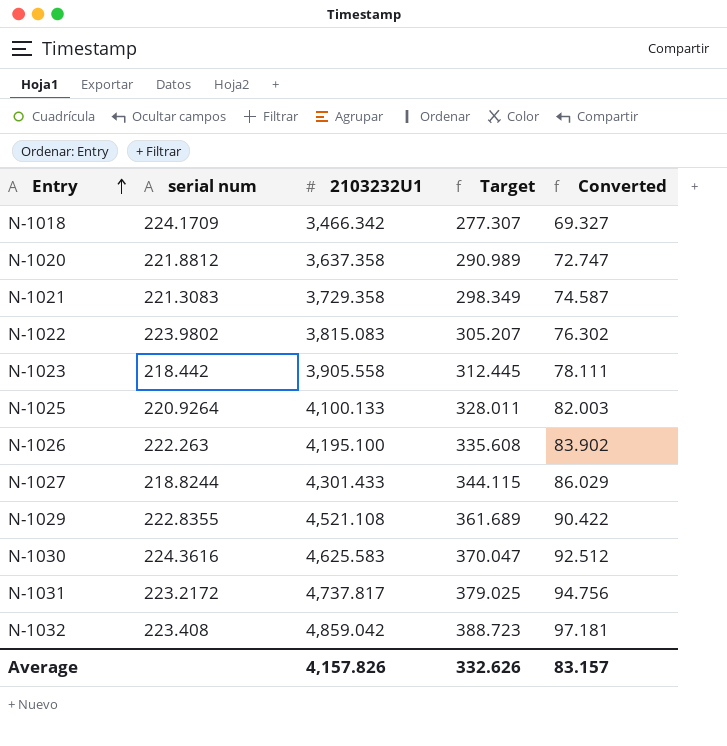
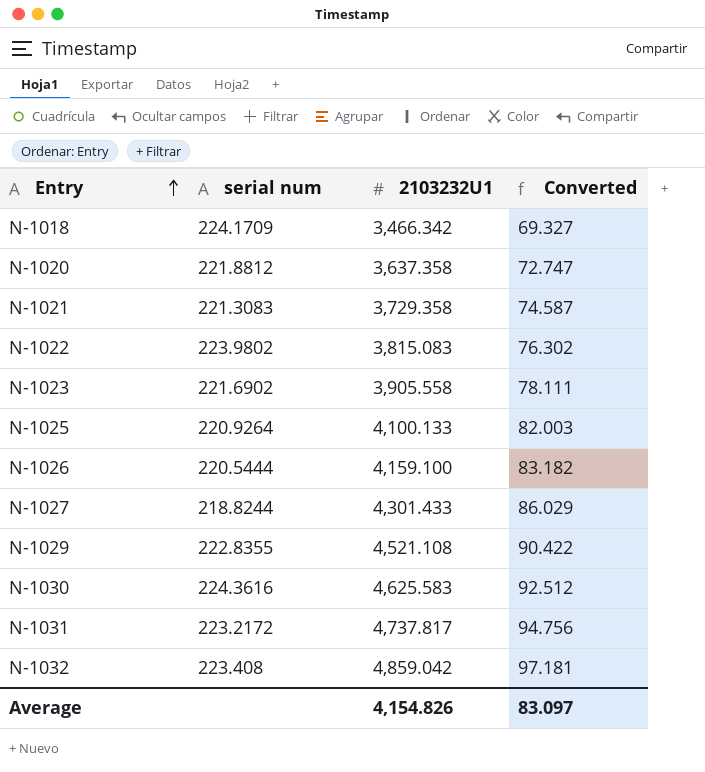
column Target | formula: [2103232U1] * 0.08 -> none
N-1023 | serial num: 218.442 -> 221.6902
N-1026 | serial num: 222.263 -> 220.5444
N-1026 | 2103232U1: 4,195.100 -> 4,159.100
N-1026 | Converted: 83.902 -> 83.182
Average | 2103232U1: 4,157.826 -> 4,154.826
Average | Converted: 83.157 -> 83.097

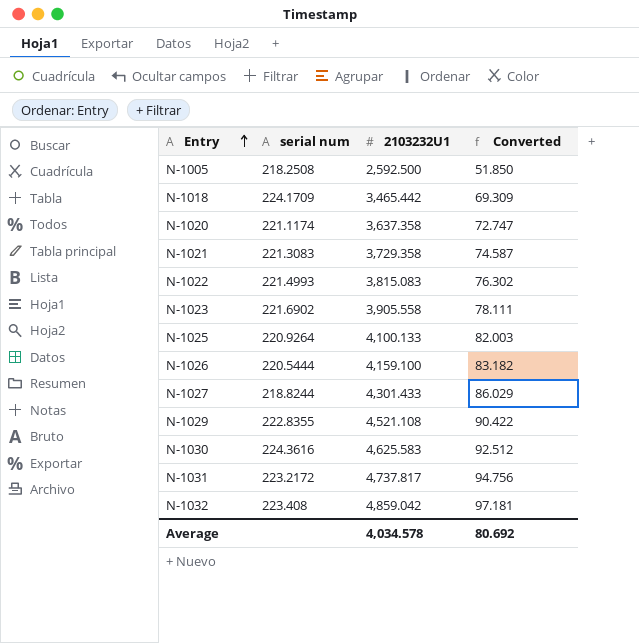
row N-1005: none -> 218.2508 | 2,592.500 | 51.850
N-1018 | 2103232U1: 3,466.342 -> 3,465.442
N-1018 | Converted: 69.327 -> 69.309
N-1020 | serial num: 221.8812 -> 221.1174
N-1022 | serial num: 223.9802 -> 221.4993
Average | 2103232U1: 4,154.826 -> 4,034.578
Average | Converted: 83.097 -> 80.692

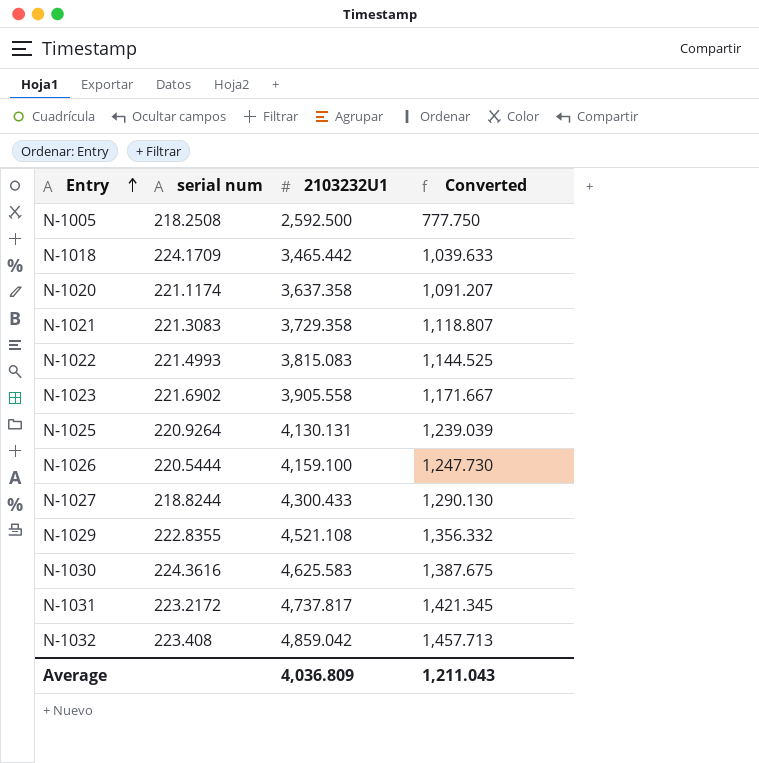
column Converted | formula: [2103232U1] * 0.02 -> [2103232U1] * 0.3
N-1025 | 2103232U1: 4,100.133 -> 4,130.131
N-1027 | 2103232U1: 4,301.433 -> 4,300.433
Average | 2103232U1: 4,034.578 -> 4,036.809
Average | Converted: 80.692 -> 1,211.043

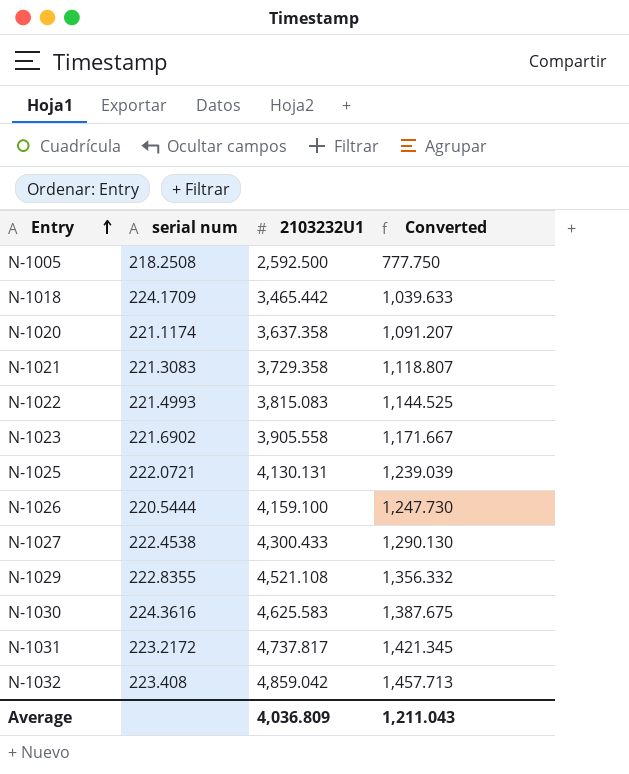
N-1025 | serial num: 220.9264 -> 222.0721
N-1027 | serial num: 218.8244 -> 222.4538

